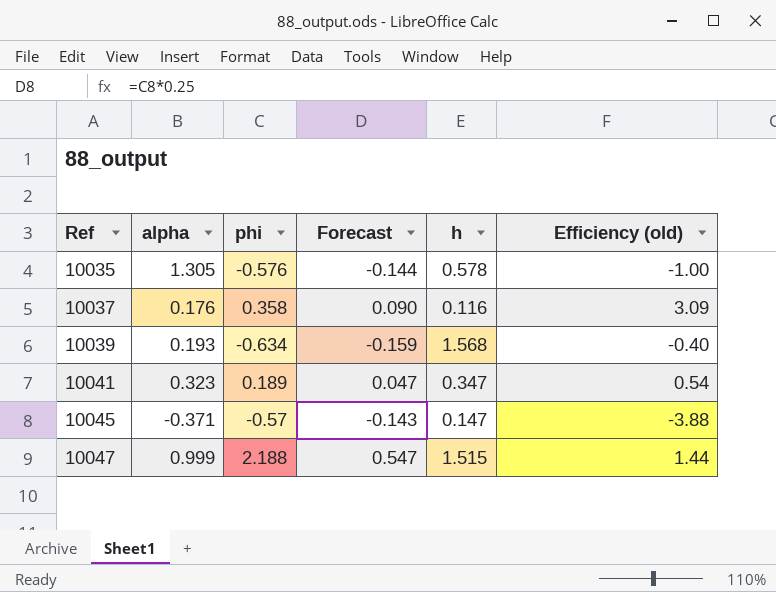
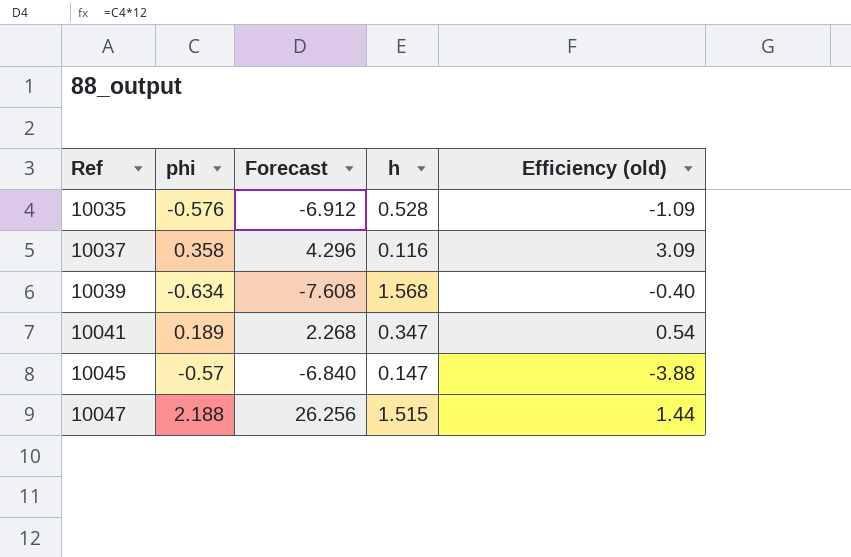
column alpha | position: 2 -> none
column Forecast | formula: [phi] * 0.25 -> [phi] * 12
10035 | h: 0.578 -> 0.528
10035 | Efficiency (old): -1.00 -> -1.09

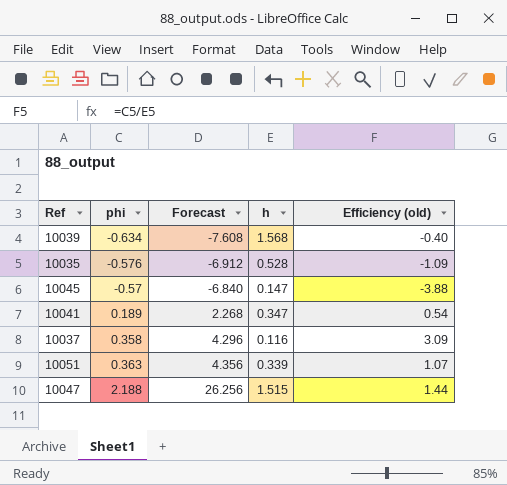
row order: Ref ascending -> phi ascending
row 10051: none -> 0.363 | 4.356 | 0.339 | 1.07

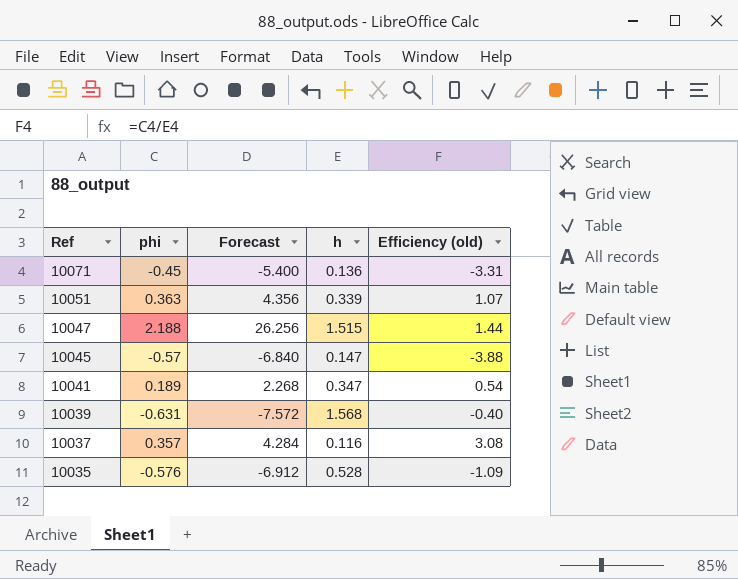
row order: phi ascending -> Ref descending
row 10071: none -> -0.45 | -5.400 | 0.136 | -3.31
10039 | phi: -0.634 -> -0.631
10039 | Forecast: -7.608 -> -7.572
10037 | phi: 0.358 -> 0.357
10037 | Forecast: 4.296 -> 4.284
10037 | Efficiency (old): 3.09 -> 3.08

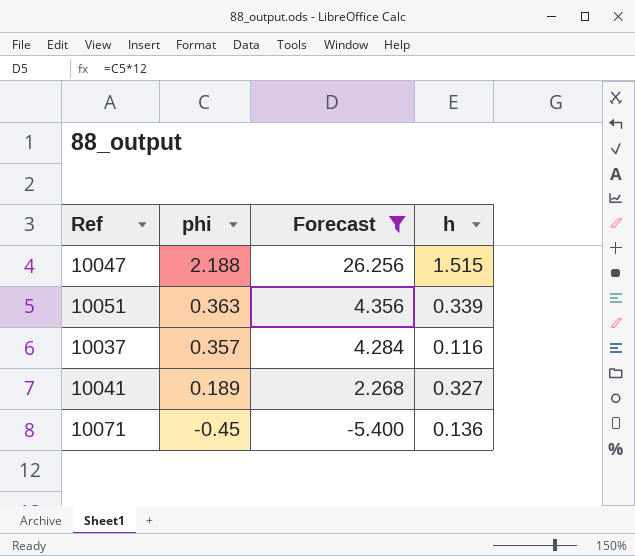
filter: none -> Forecast >= -5.400
row order: Ref descending -> phi descending
column Efficiency (old) | formula: [phi] / [h] -> none
10041 | h: 0.347 -> 0.327

